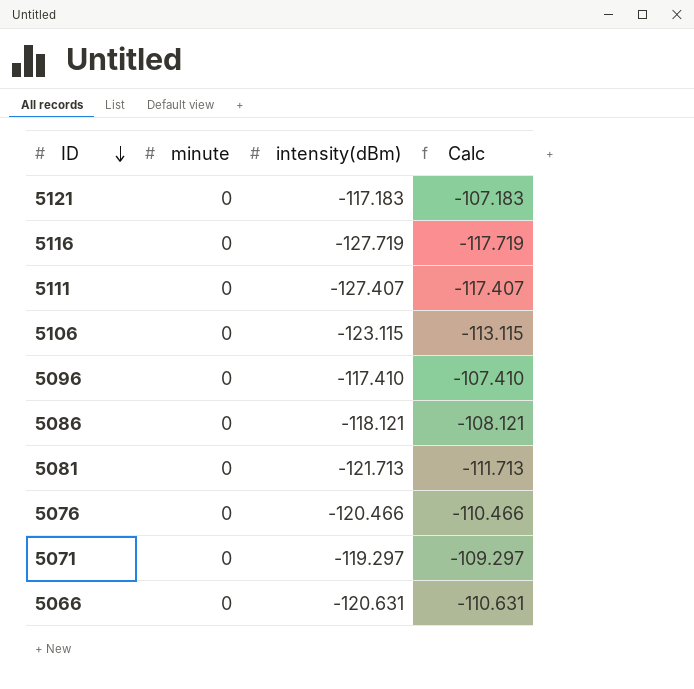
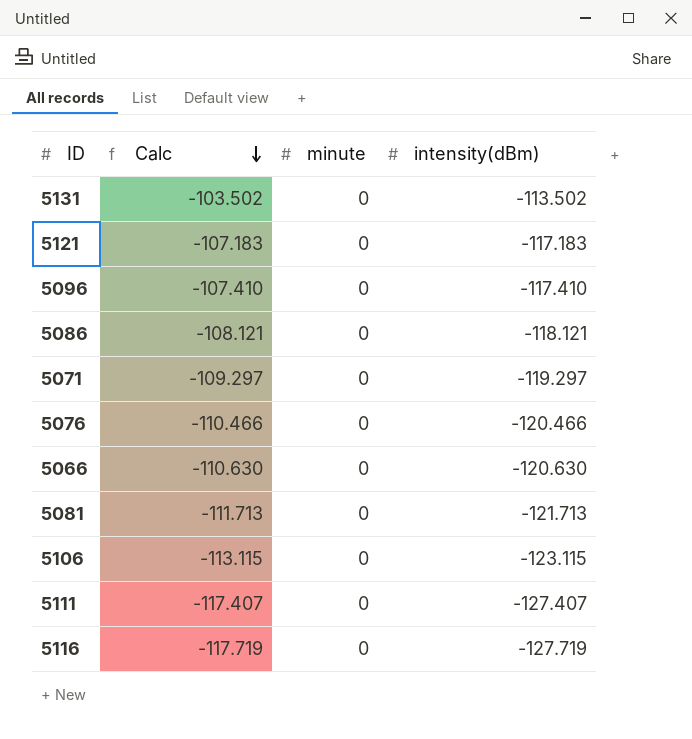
row order: ID descending -> Calc descending
column Calc | position: 4 -> 2
row 5131: none -> -103.502 | 0 | -113.502
5066 | Calc: -110.631 -> -110.630
5066 | intensity(dBm): -120.631 -> -120.630

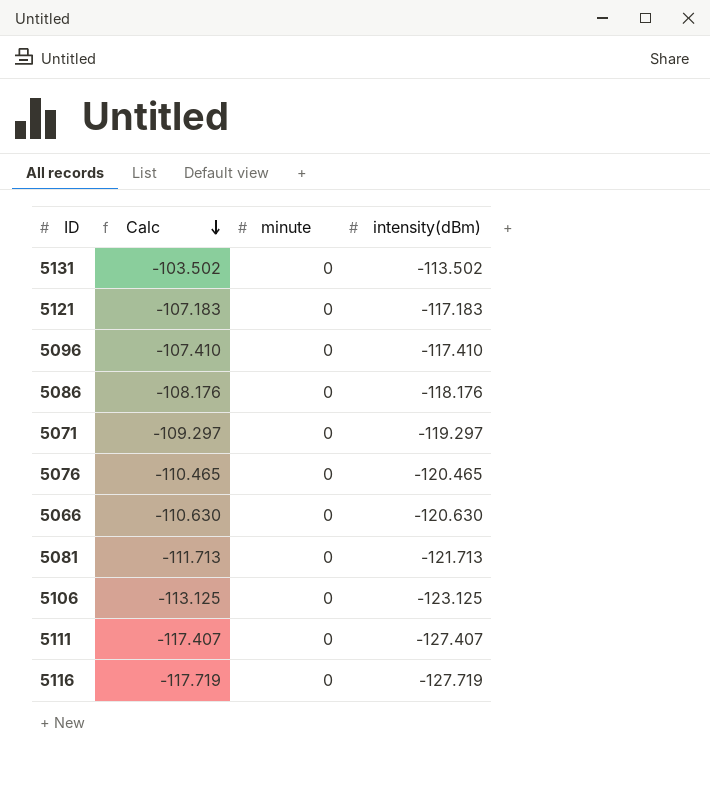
5086 | Calc: -108.121 -> -108.176
5086 | intensity(dBm): -118.121 -> -118.176
5076 | Calc: -110.466 -> -110.465
5076 | intensity(dBm): -120.466 -> -120.465
5106 | Calc: -113.115 -> -113.125
5106 | intensity(dBm): -123.115 -> -123.125

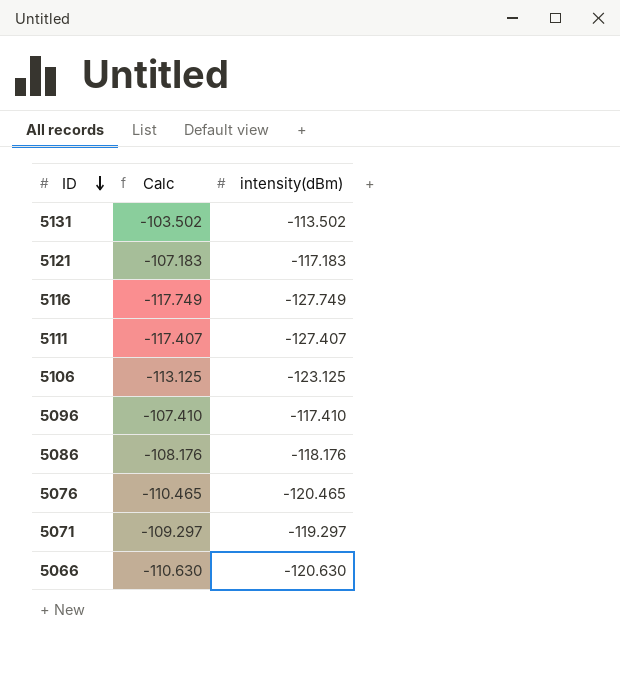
row order: Calc descending -> ID descending
column minute | position: 3 -> none
row 5081: -111.713 | 0 | -121.713 -> none
5116 | Calc: -117.719 -> -117.749
5116 | intensity(dBm): -127.719 -> -127.749

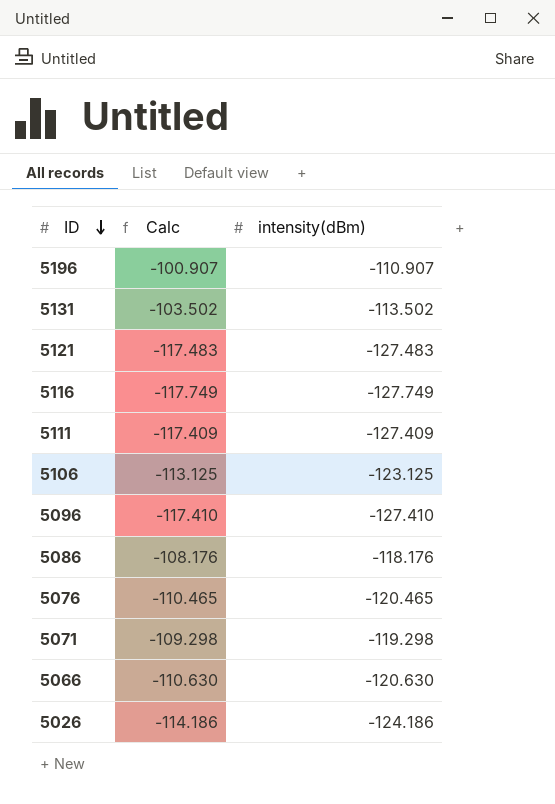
row 5196: none -> -100.907 | -110.907
5121 | Calc: -107.183 -> -117.483
5121 | intensity(dBm): -117.183 -> -127.483
5111 | Calc: -117.407 -> -117.409
5111 | intensity(dBm): -127.407 -> -127.409
5096 | Calc: -107.410 -> -117.410
5096 | intensity(dBm): -117.410 -> -127.410
5071 | Calc: -109.297 -> -109.298
5071 | intensity(dBm): -119.297 -> -119.298
row 5026: none -> -114.186 | -124.186

